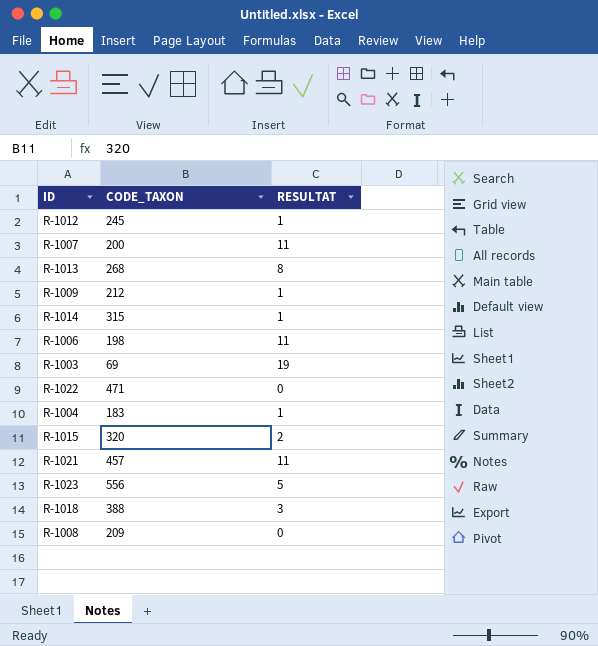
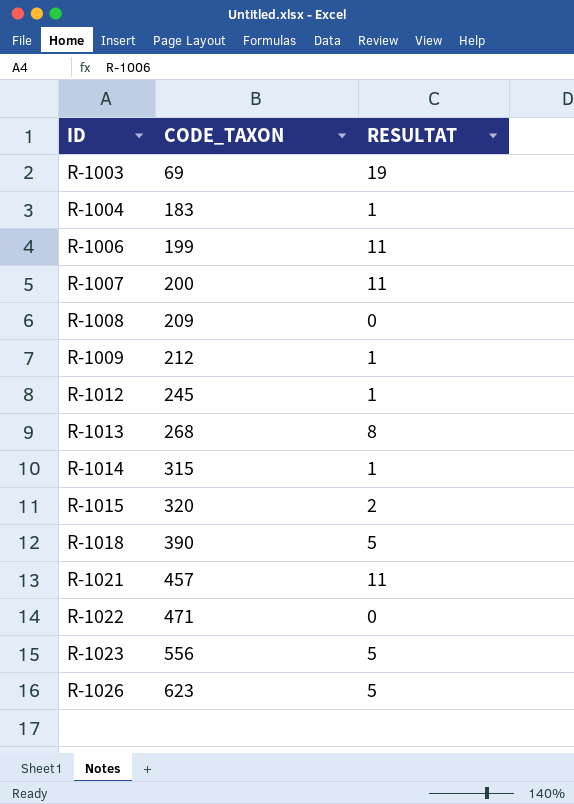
row order: none -> ID ascending
R-1006 | CODE_TAXON: 198 -> 199
R-1018 | CODE_TAXON: 388 -> 390
R-1018 | RESULTAT: 3 -> 5
row R-1026: none -> 623 | 5

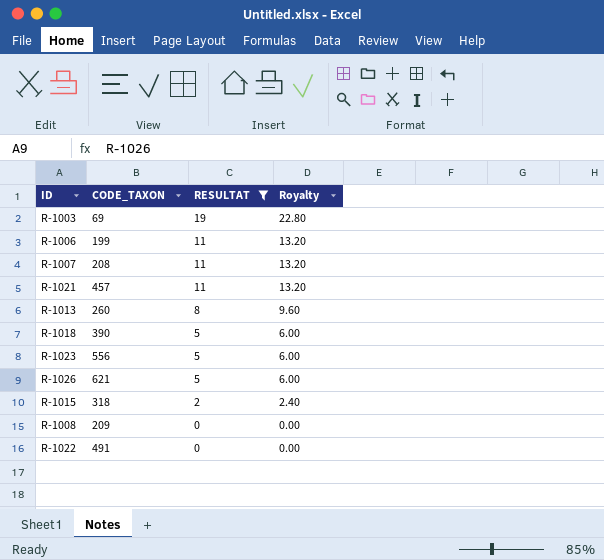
filter: none -> RESULTAT != 1
row order: ID ascending -> RESULTAT descending
column Royalty | formula: none -> [RESULTAT] * 1.2
R-1007 | CODE_TAXON: 200 -> 208
R-1013 | CODE_TAXON: 268 -> 260
R-1026 | CODE_TAXON: 623 -> 621
R-1015 | CODE_TAXON: 320 -> 318
R-1022 | CODE_TAXON: 471 -> 491

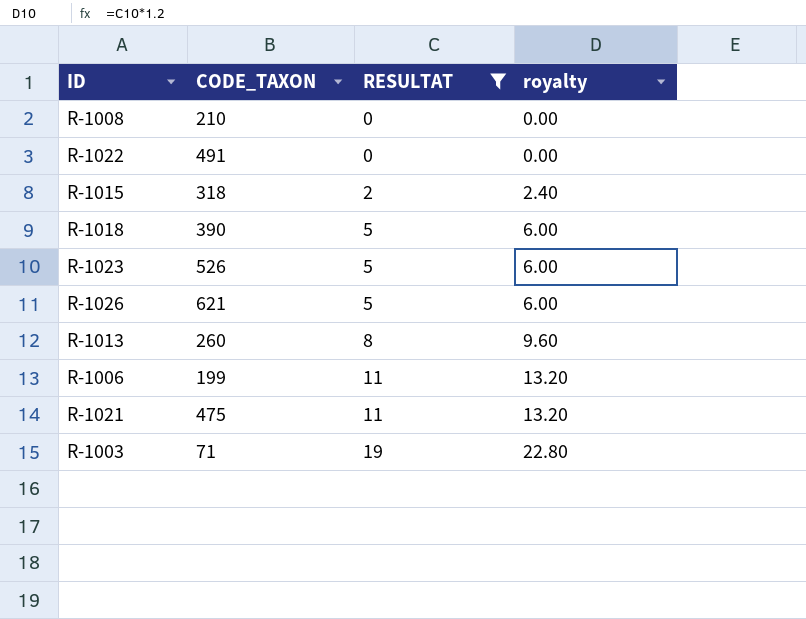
row order: RESULTAT descending -> RESULTAT ascending
column name: Royalty -> royalty
row R-1007: 208 | 11 | 13.20 -> none
R-1008 | CODE_TAXON: 209 -> 210
R-1023 | CODE_TAXON: 556 -> 526
R-1021 | CODE_TAXON: 457 -> 475
R-1003 | CODE_TAXON: 69 -> 71

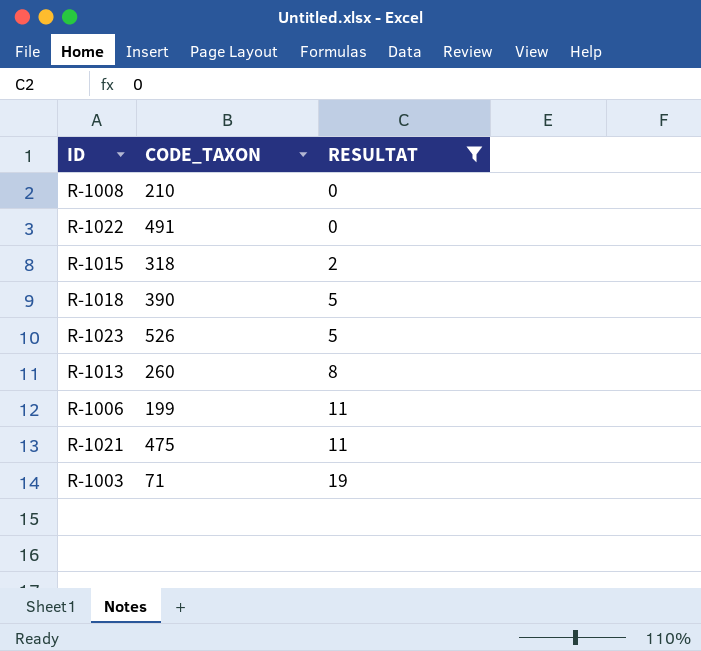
column royalty | formula: [RESULTAT] * 1.2 -> none
row R-1026: 621 | 5 | 6.00 -> none

